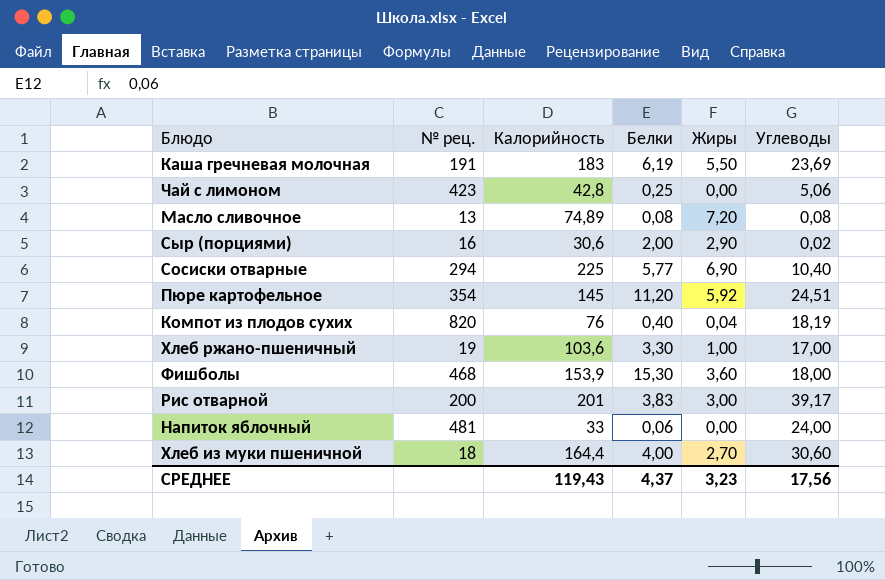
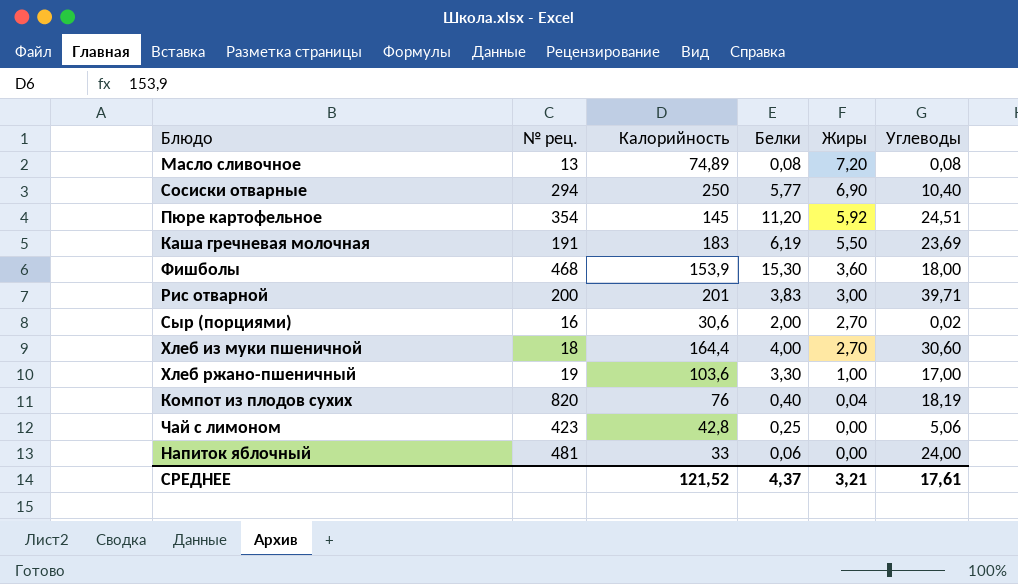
row order: none -> Жиры descending
Сосиски отварные | Калорийность: 225 -> 250
Рис отварной | Углеводы: 39,17 -> 39,71
Сыр (порциями) | Жиры: 2,90 -> 2,70
СРЕДНЕЕ | Калорийность: 119,43 -> 121,52
СРЕДНЕЕ | Жиры: 3,23 -> 3,21
СРЕДНЕЕ | Углеводы: 17,56 -> 17,61

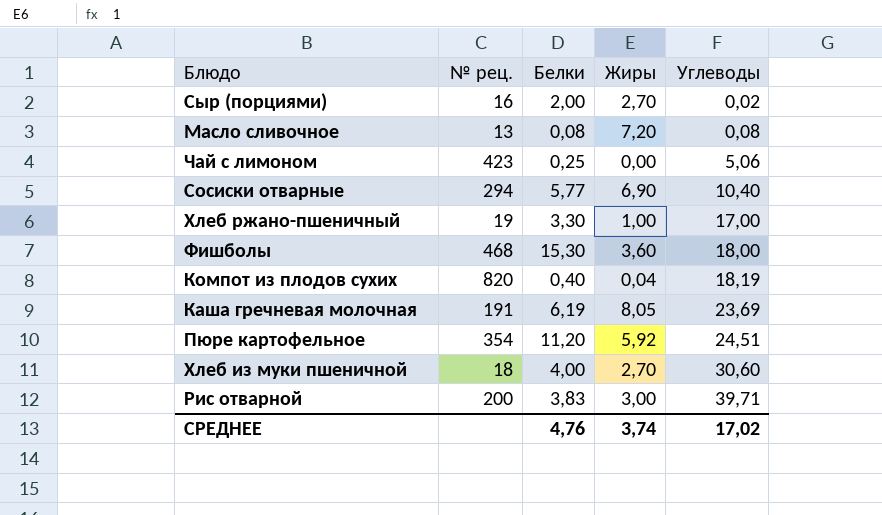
row order: Жиры descending -> Углеводы ascending
column Калорийность | position: 3 -> none
row Напиток яблочный: 481 | 33 | 0,06 | 0,00 | 24,00 -> none
Каша гречневая молочная | Жиры: 5,50 -> 8,05
СРЕДНЕЕ | Белки: 4,37 -> 4,76
СРЕДНЕЕ | Жиры: 3,21 -> 3,74
СРЕДНЕЕ | Углеводы: 17,61 -> 17,02

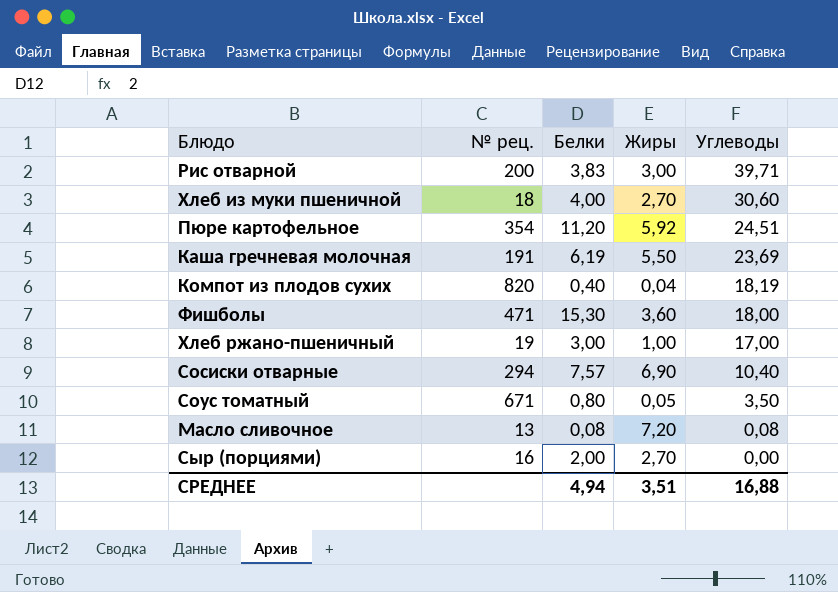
row order: Углеводы ascending -> Углеводы descending
row Чай с лимоном: 423 | 0,25 | 0,00 | 5,06 -> none
Каша гречневая молочная | Жиры: 8,05 -> 5,50
Фишболы | № рец.: 468 -> 471
Хлеб ржано-пшеничный | Белки: 3,30 -> 3,00
Сосиски отварные | Белки: 5,77 -> 7,57
row Соус томатный: none -> 671 | 0,80 | 0,05 | 3,50
Сыр (порциями) | Углеводы: 0,02 -> 0,00
СРЕДНЕЕ | Белки: 4,76 -> 4,94
СРЕДНЕЕ | Жиры: 3,74 -> 3,51
СРЕДНЕЕ | Углеводы: 17,02 -> 16,88

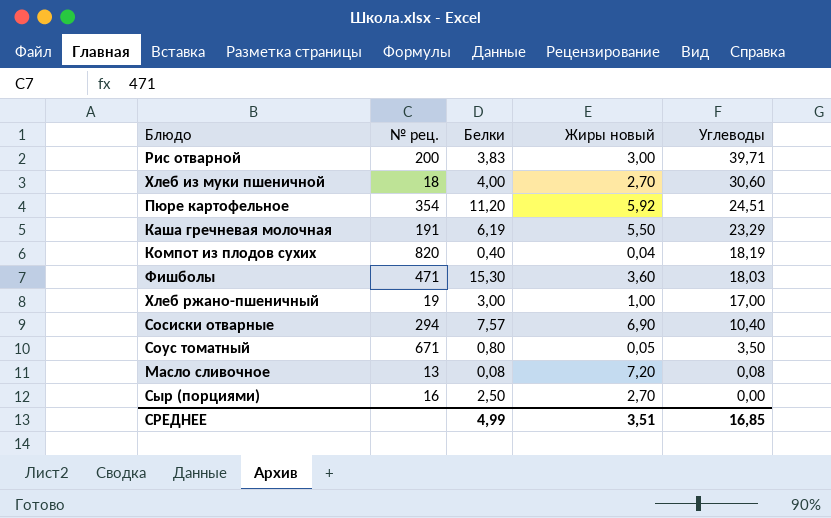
column name: Жиры -> Жиры новый
Каша гречневая молочная | Углеводы: 23,69 -> 23,29
Фишболы | Углеводы: 18,00 -> 18,03
Сыр (порциями) | Белки: 2,00 -> 2,50
СРЕДНЕЕ | Белки: 4,94 -> 4,99
СРЕДНЕЕ | Углеводы: 16,88 -> 16,85

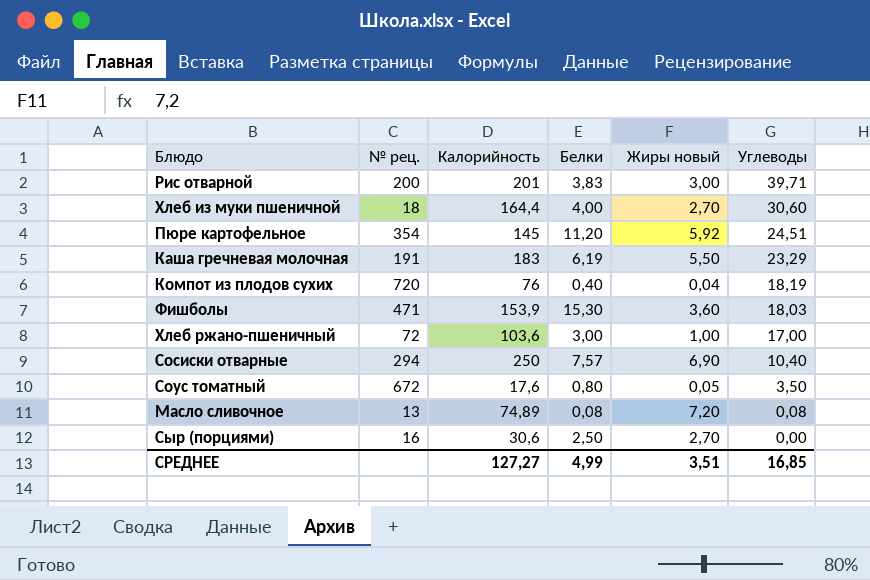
column Калорийность | position: none -> 3
Компот из плодов сухих | № рец.: 820 -> 720
Хлеб ржано-пшеничный | № рец.: 19 -> 72
Соус томатный | № рец.: 671 -> 672

